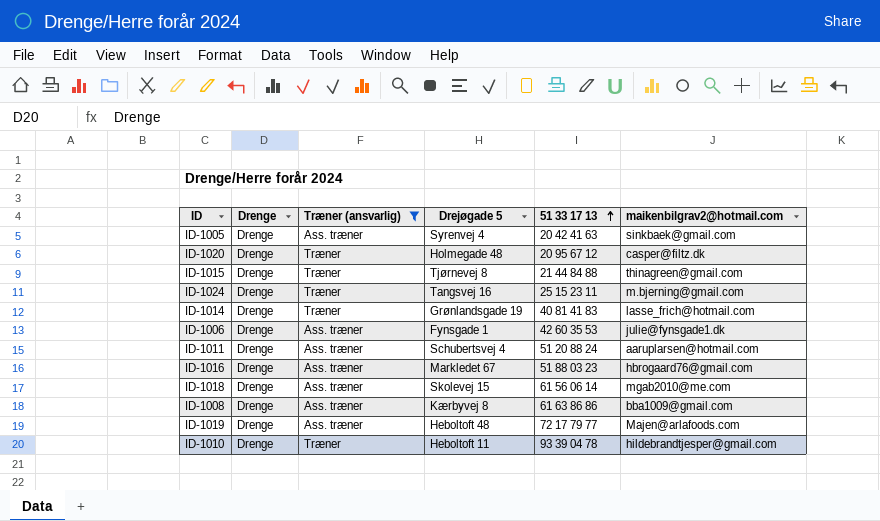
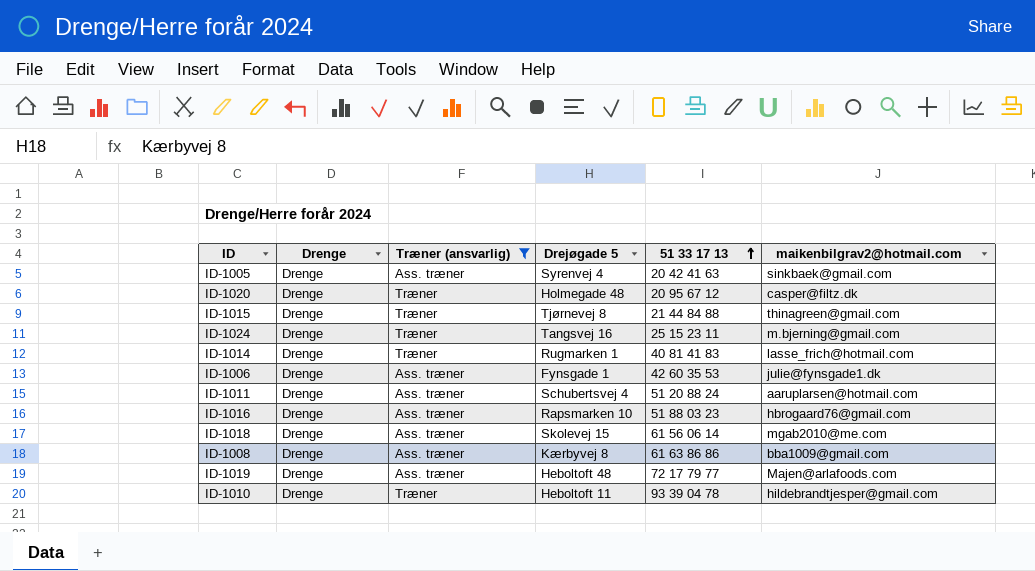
ID-1014 | Drejøgade 5: Grønlandsgade 19 -> Rugmarken 1
ID-1016 | Drejøgade 5: Markledet 67 -> Rapsmarken 10

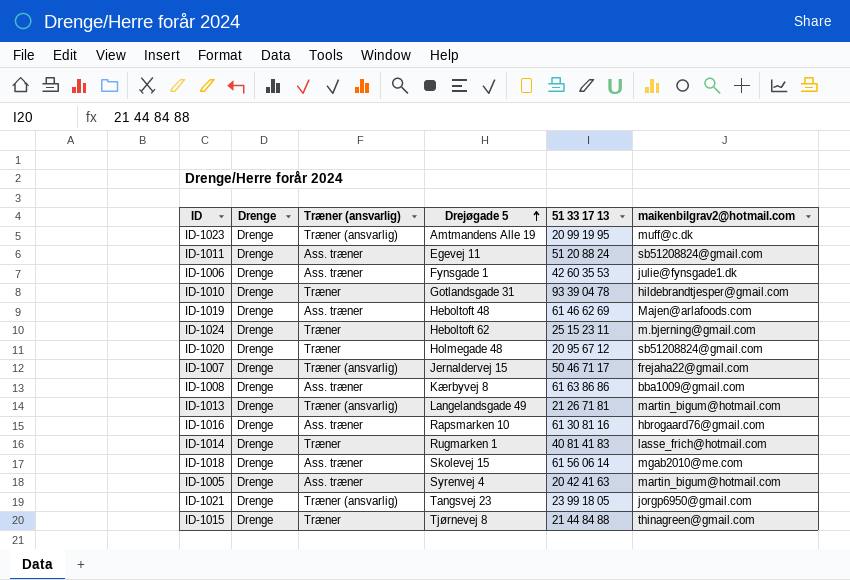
filter: Træner (ansvarlig) != Træner (ansvarlig) -> none
row order: 51 33 17 13 ascending -> Drejøgade 5 ascending
ID-1011 | Drejøgade 5: Schubertsvej 4 -> Egevej 11
ID-1011 | maikenbilgrav2@hotmail.com: aaruplarsen@hotmail.com -> sb51208824@gmail.com
ID-1010 | Drejøgade 5: Heboltoft 11 -> Gotlandsgade 31
ID-1019 | 51 33 17 13: 72 17 79 77 -> 61 46 62 69
ID-1024 | Drejøgade 5: Tangsvej 16 -> Heboltoft 62
ID-1020 | maikenbilgrav2@hotmail.com: casper@filtz.dk -> sb51208824@gmail.com
ID-1016 | 51 33 17 13: 51 88 03 23 -> 61 30 81 16
ID-1005 | maikenbilgrav2@hotmail.com: sinkbaek@gmail.com -> martin_bigum@hotmail.com

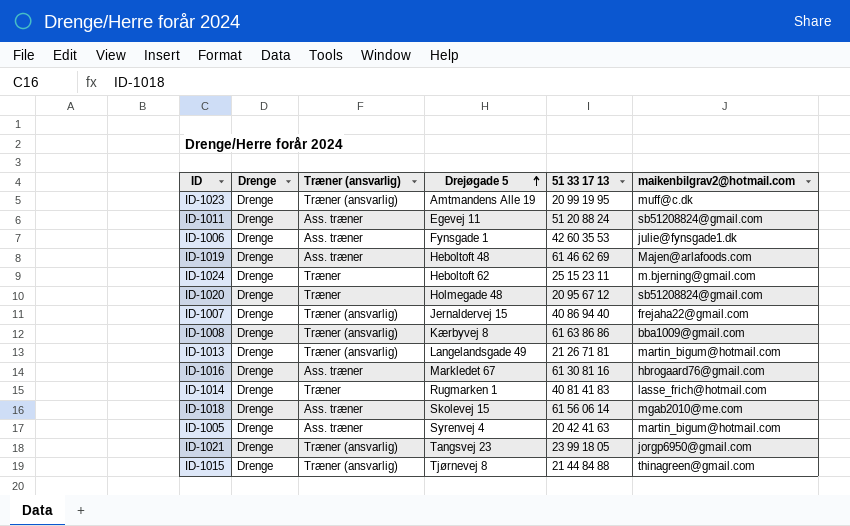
row ID-1010: Drenge | Træner | Gotlandsgade 31 | 93 39 04 78 | hildebrandtjesper@gmail.com -> none
ID-1007 | 51 33 17 13: 50 46 71 17 -> 40 86 94 40
ID-1008 | Træner (ansvarlig): Ass. træner -> Træner (ansvarlig)
ID-1016 | Drejøgade 5: Rapsmarken 10 -> Markledet 67
ID-1015 | Træner (ansvarlig): Træner -> Træner (ansvarlig)

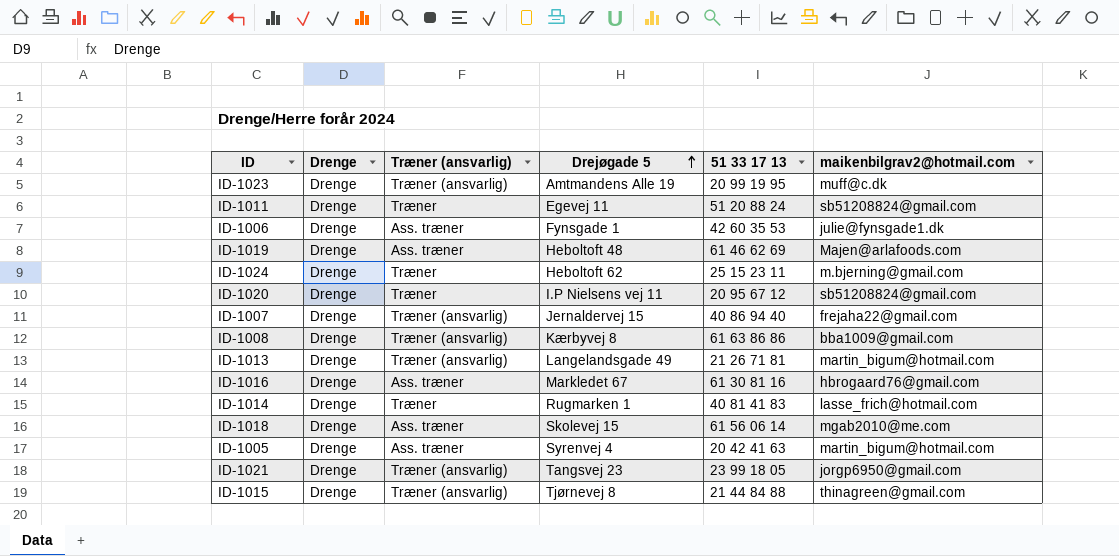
ID-1011 | Træner (ansvarlig): Ass. træner -> Træner
ID-1020 | Drejøgade 5: Holmegade 48 -> I.P Nielsens vej 11

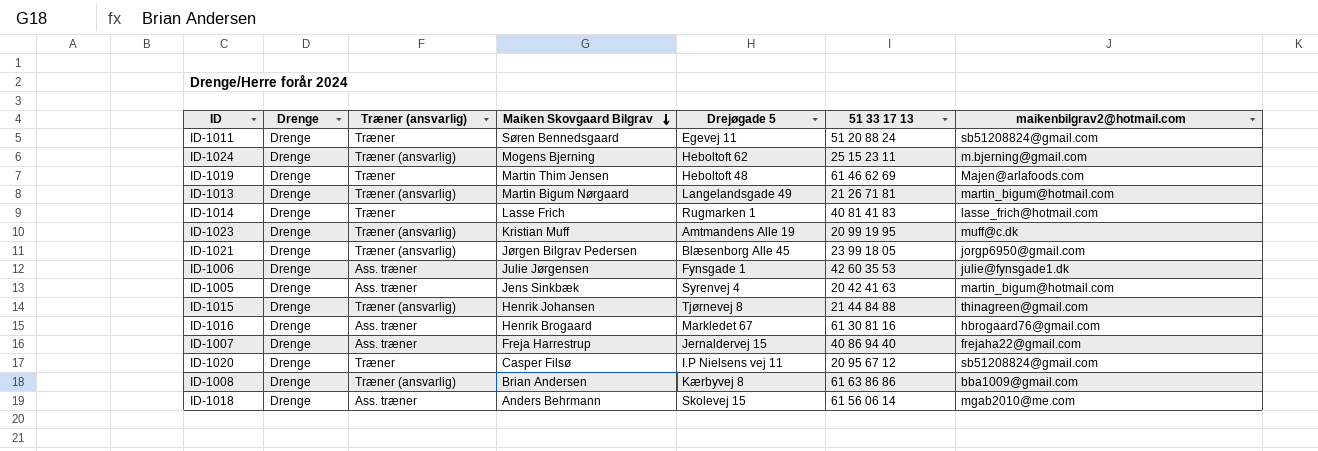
row order: Drejøgade 5 ascending -> Maiken Skovgaard Bilgrav descending
column Maiken Skovgaard Bilgrav | position: none -> 4
ID-1024 | Træner (ansvarlig): Træner -> Træner (ansvarlig)
ID-1019 | Træner (ansvarlig): Ass. træner -> Træner
ID-1021 | Drejøgade 5: Tangsvej 23 -> Blæsenborg Alle 45
ID-1007 | Træner (ansvarlig): Træner (ansvarlig) -> Ass. træner

